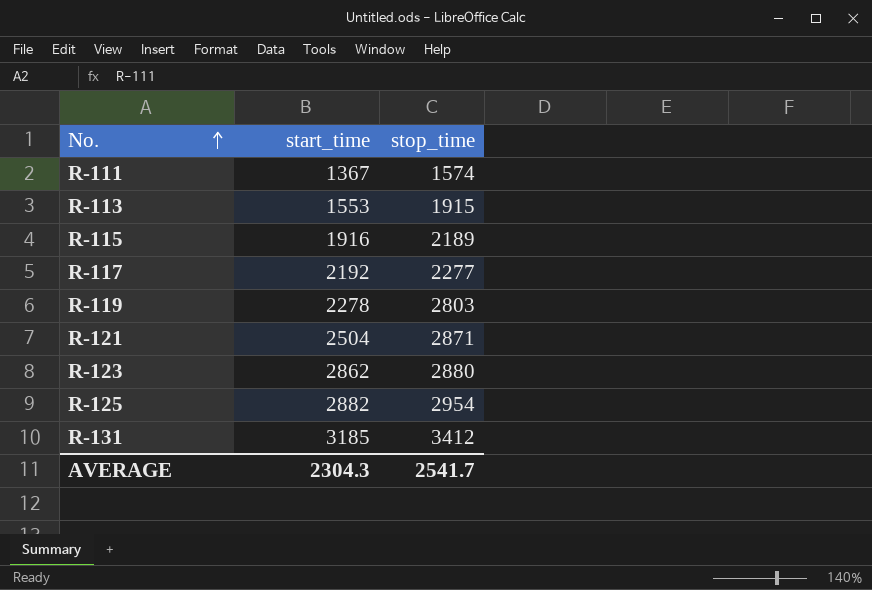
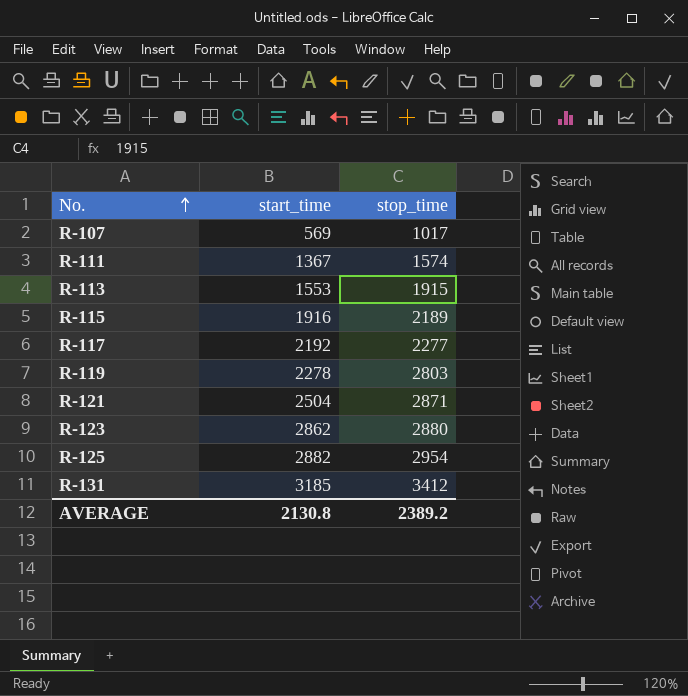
row R-107: none -> 569 | 1017
AVERAGE | start_time: 2304.3 -> 2130.8
AVERAGE | stop_time: 2541.7 -> 2389.2

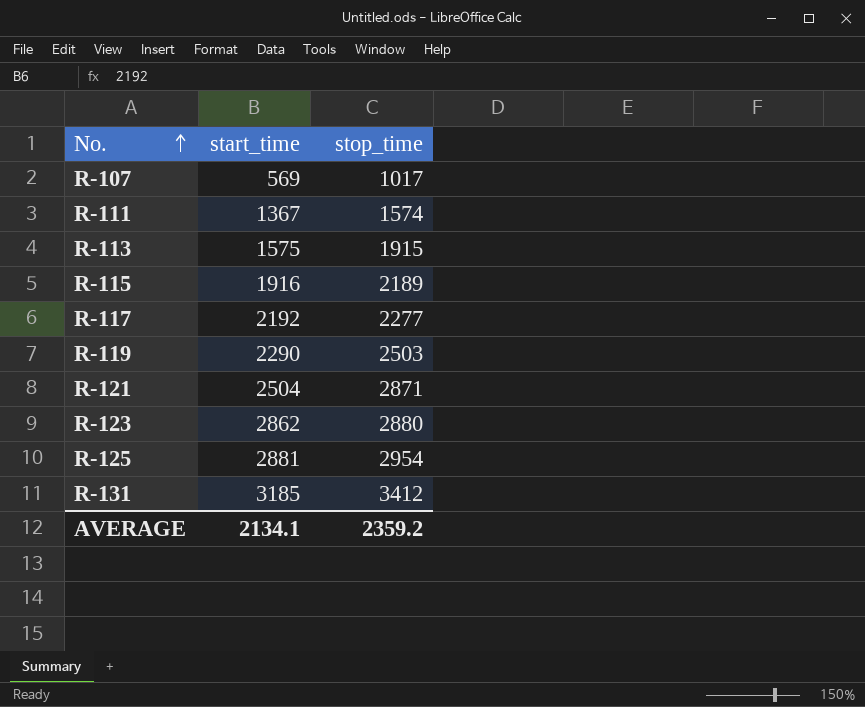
R-113 | start_time: 1553 -> 1575
R-119 | start_time: 2278 -> 2290
R-119 | stop_time: 2803 -> 2503
R-125 | start_time: 2882 -> 2881
AVERAGE | start_time: 2130.8 -> 2134.1
AVERAGE | stop_time: 2389.2 -> 2359.2

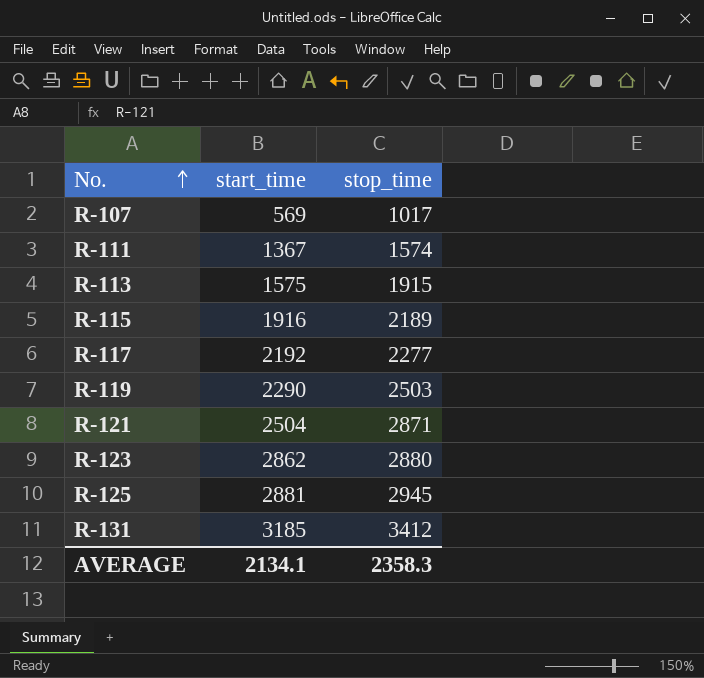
R-125 | stop_time: 2954 -> 2945
AVERAGE | stop_time: 2359.2 -> 2358.3

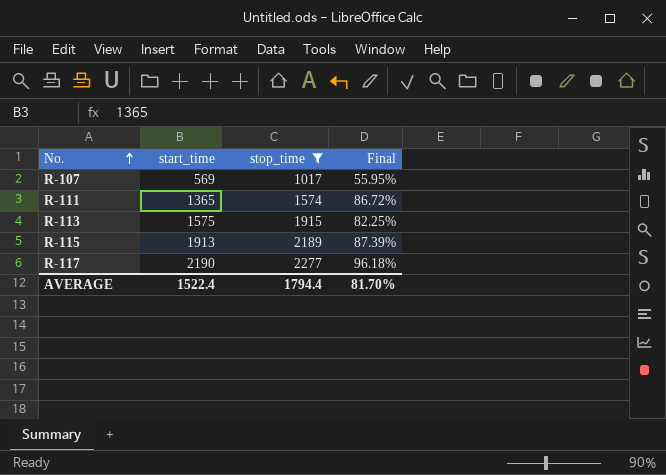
filter: none -> stop_time <= 2277
column Final | formula: none -> [start_time] / [stop_time]
R-111 | start_time: 1367 -> 1365
R-115 | start_time: 1916 -> 1913
R-117 | start_time: 2192 -> 2190
AVERAGE | start_time: 2134.1 -> 1522.4
AVERAGE | stop_time: 2358.3 -> 1794.4

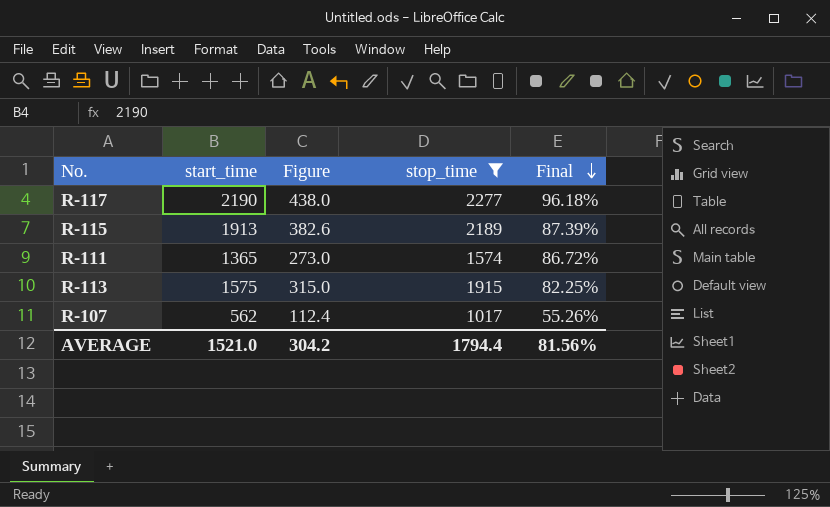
row order: No. ascending -> Final descending
column Figure | formula: none -> [start_time] * 0.2
R-107 | start_time: 569 -> 562
R-107 | Final: 55.95% -> 55.26%
AVERAGE | start_time: 1522.4 -> 1521.0
AVERAGE | Final: 81.70% -> 81.56%

